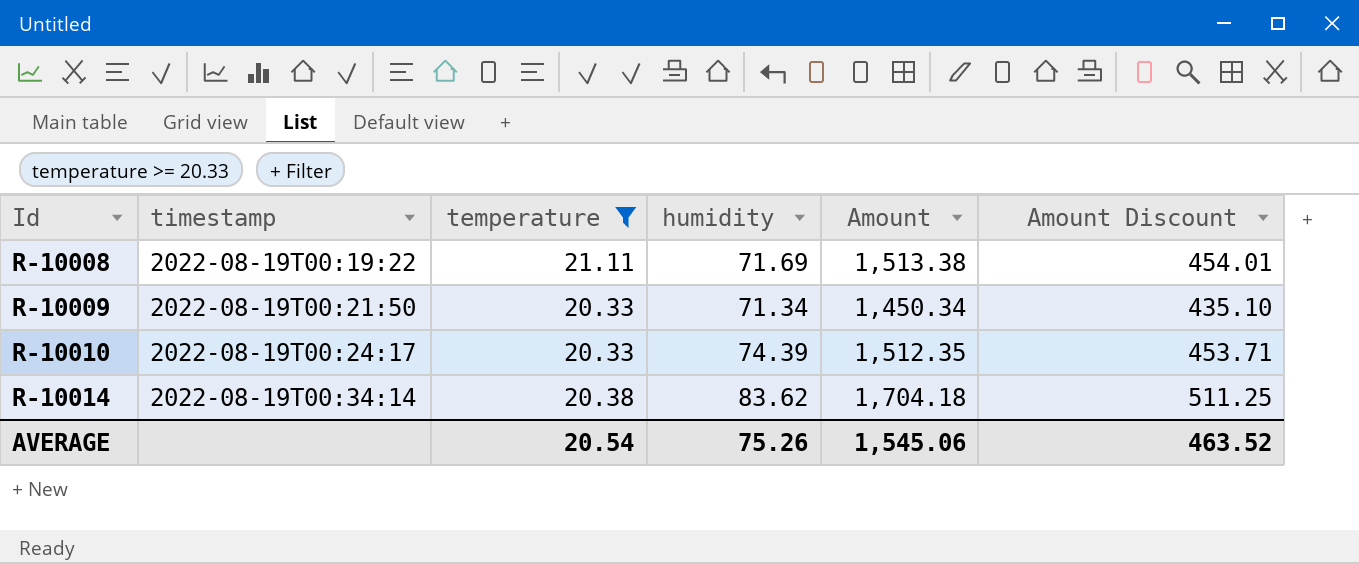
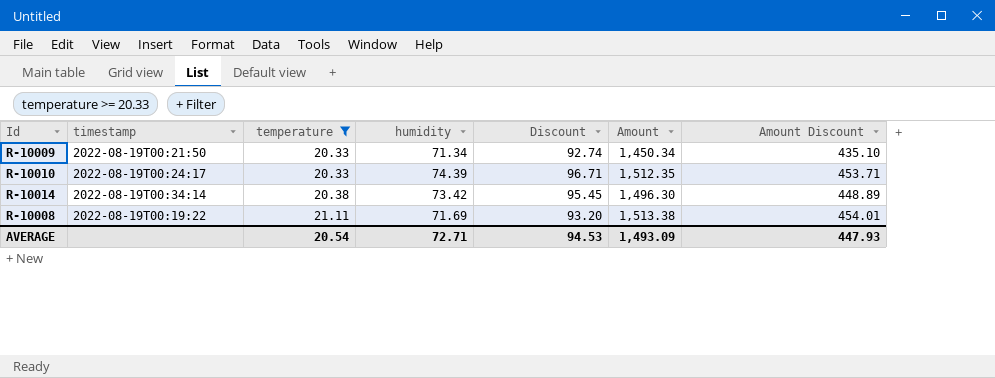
row order: Id ascending -> temperature ascending
column Discount | formula: none -> [humidity] * 1.3
R-10014 | humidity: 83.62 -> 73.42
R-10014 | Amount: 1,704.18 -> 1,496.30
R-10014 | Amount Discount: 511.25 -> 448.89
AVERAGE | humidity: 75.26 -> 72.71
AVERAGE | Amount: 1,545.06 -> 1,493.09
AVERAGE | Amount Discount: 463.52 -> 447.93

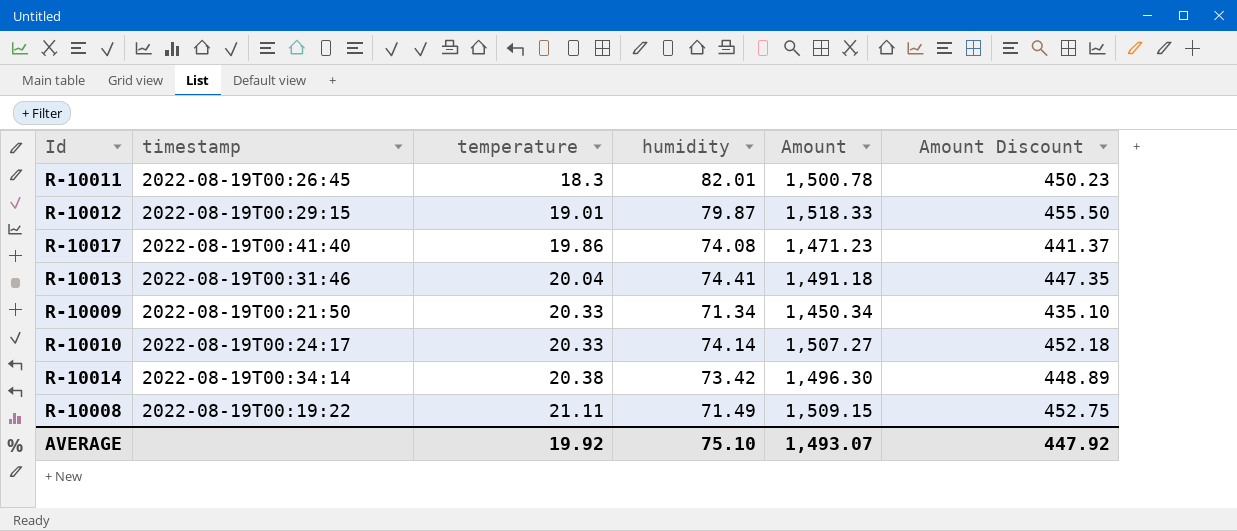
filter: temperature >= 20.33 -> none
column Discount | formula: [humidity] * 1.3 -> none
R-10010 | humidity: 74.39 -> 74.14
R-10010 | Amount: 1,512.35 -> 1,507.27
R-10010 | Amount Discount: 453.71 -> 452.18
R-10008 | humidity: 71.69 -> 71.49
R-10008 | Amount: 1,513.38 -> 1,509.15
R-10008 | Amount Discount: 454.01 -> 452.75
AVERAGE | temperature: 20.54 -> 19.92
AVERAGE | humidity: 72.71 -> 75.10
AVERAGE | Amount: 1,493.09 -> 1,493.07
AVERAGE | Amount Discount: 447.93 -> 447.92

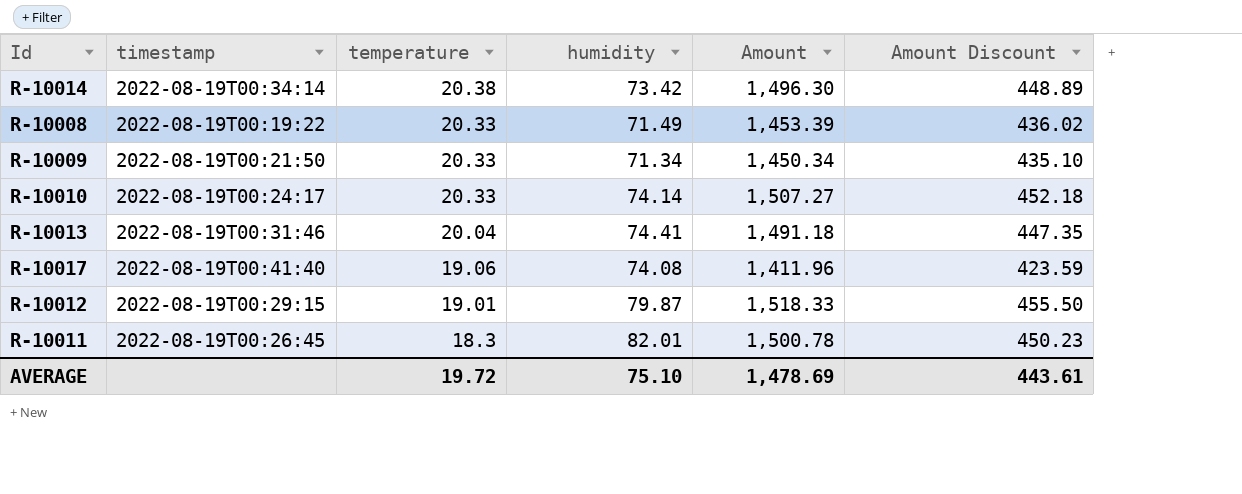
row order: temperature ascending -> temperature descending
R-10008 | temperature: 21.11 -> 20.33
R-10008 | Amount: 1,509.15 -> 1,453.39
R-10008 | Amount Discount: 452.75 -> 436.02
R-10017 | temperature: 19.86 -> 19.06
R-10017 | Amount: 1,471.23 -> 1,411.96
R-10017 | Amount Discount: 441.37 -> 423.59
AVERAGE | temperature: 19.92 -> 19.72
AVERAGE | Amount: 1,493.07 -> 1,478.69
AVERAGE | Amount Discount: 447.92 -> 443.61

